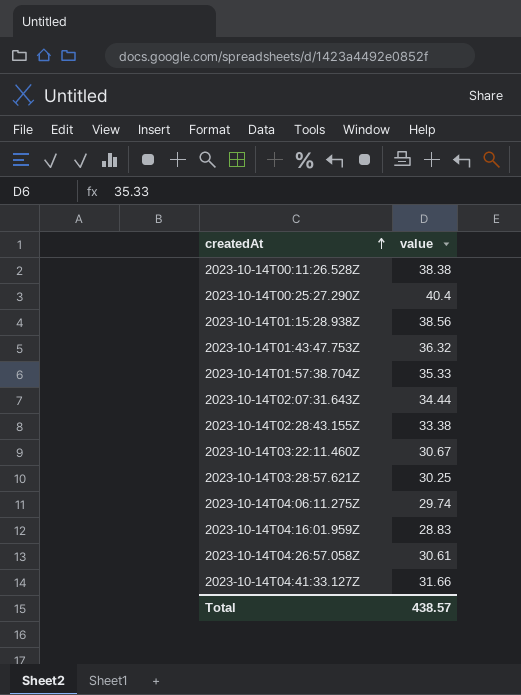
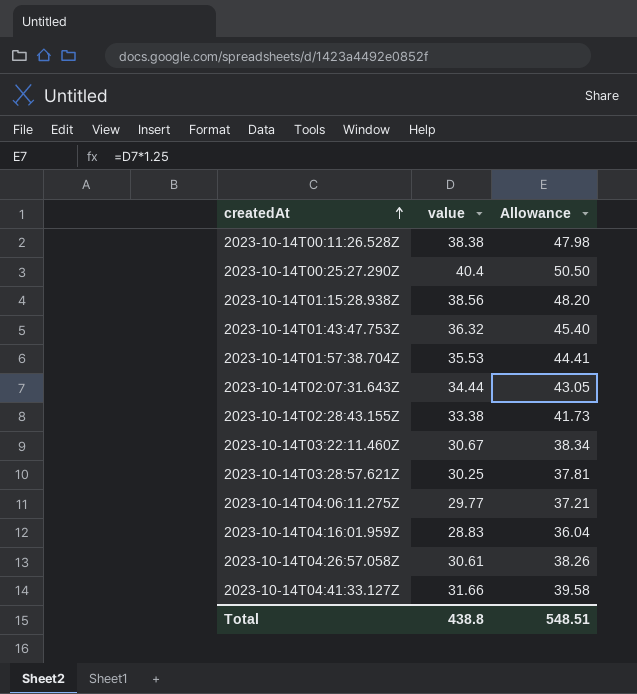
column Allowance | formula: none -> [value] * 1.25
2023-10-14T01:57:38.704Z | value: 35.33 -> 35.53
2023-10-14T04:06:11.275Z | value: 29.74 -> 29.77
Total | value: 438.57 -> 438.8

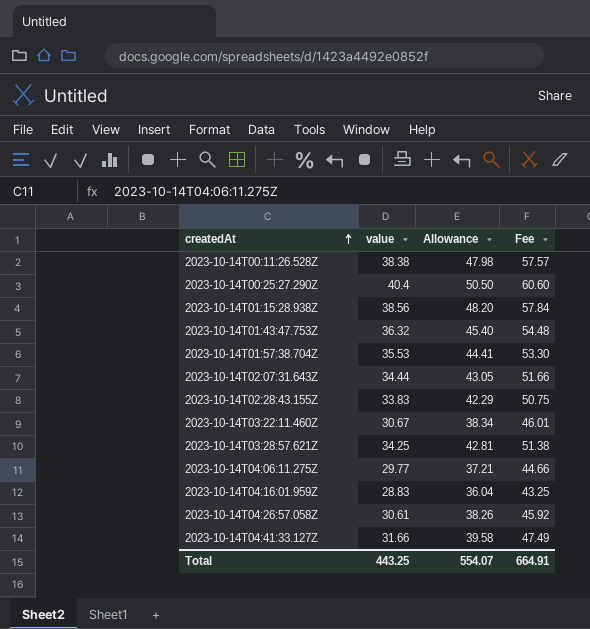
column Fee | formula: none -> [value] * 1.5
2023-10-14T02:28:43.155Z | value: 33.38 -> 33.83
2023-10-14T02:28:43.155Z | Allowance: 41.73 -> 42.29
2023-10-14T03:28:57.621Z | value: 30.25 -> 34.25
2023-10-14T03:28:57.621Z | Allowance: 37.81 -> 42.81
Total | value: 438.8 -> 443.25
Total | Allowance: 548.51 -> 554.07

